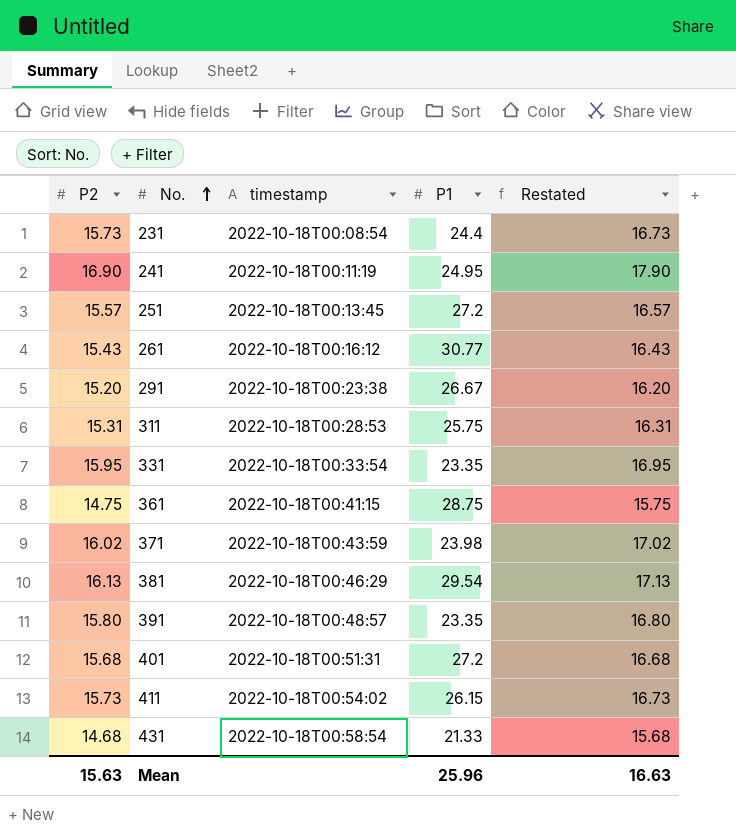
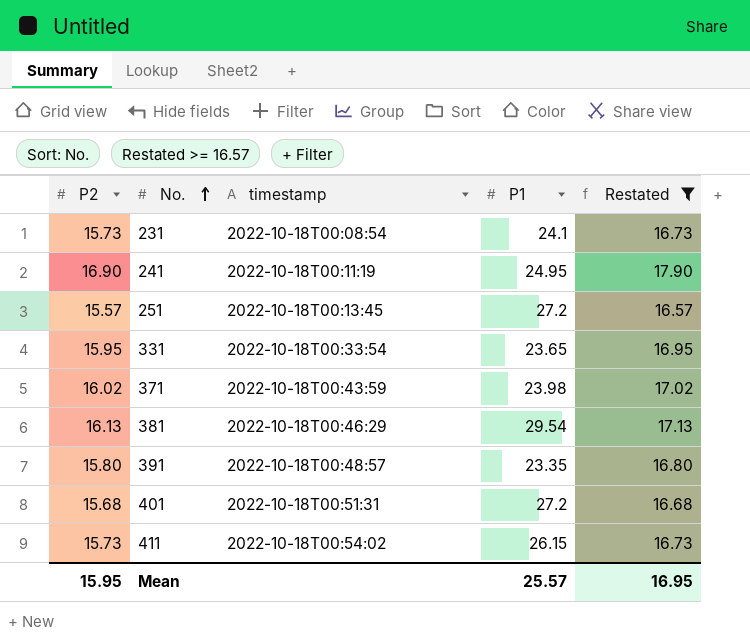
filter: none -> Restated >= 16.57
231 | P1: 24.4 -> 24.1
331 | P1: 23.35 -> 23.65
Mean | P2: 15.63 -> 15.95
Mean | P1: 25.96 -> 25.57
Mean | Restated: 16.63 -> 16.95

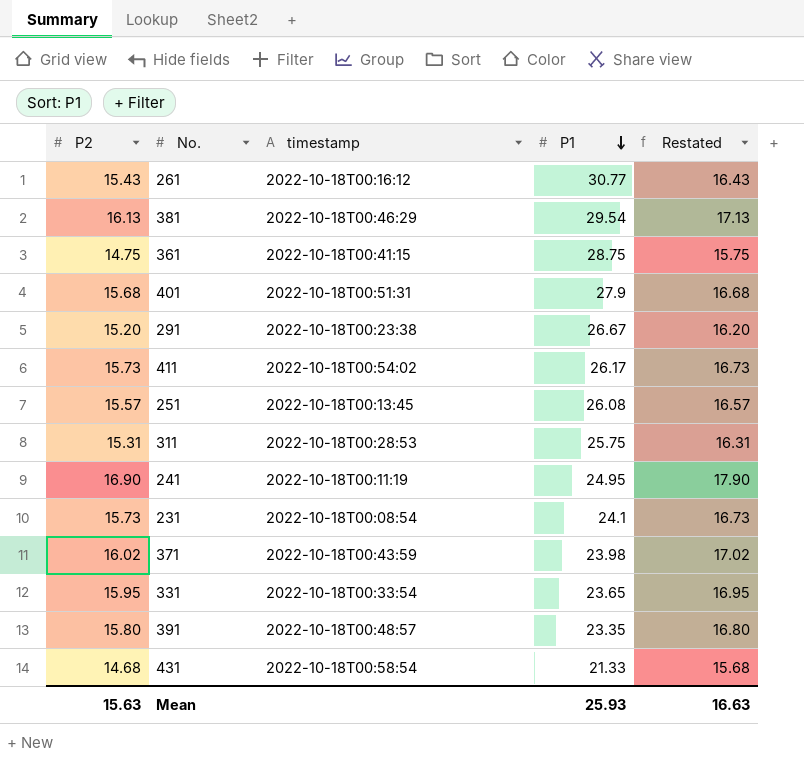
filter: Restated >= 16.57 -> none
row order: No. ascending -> P1 descending
401 | P1: 27.2 -> 27.9
411 | P1: 26.15 -> 26.17
251 | P1: 27.2 -> 26.08
Mean | P2: 15.95 -> 15.63
Mean | P1: 25.57 -> 25.93
Mean | Restated: 16.95 -> 16.63

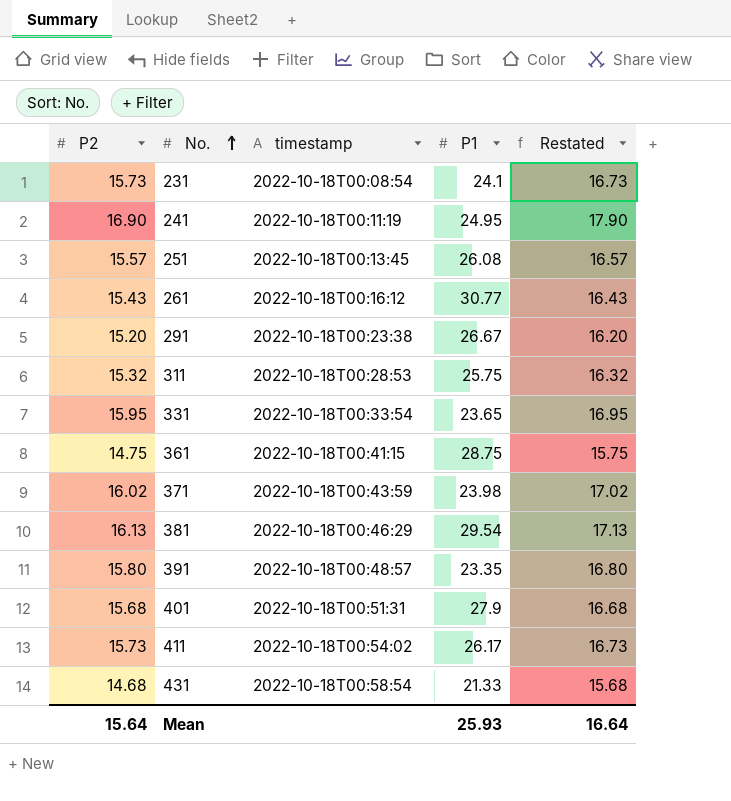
row order: P1 descending -> No. ascending
311 | P2: 15.31 -> 15.32
311 | Restated: 16.31 -> 16.32
Mean | P2: 15.63 -> 15.64
Mean | Restated: 16.63 -> 16.64

